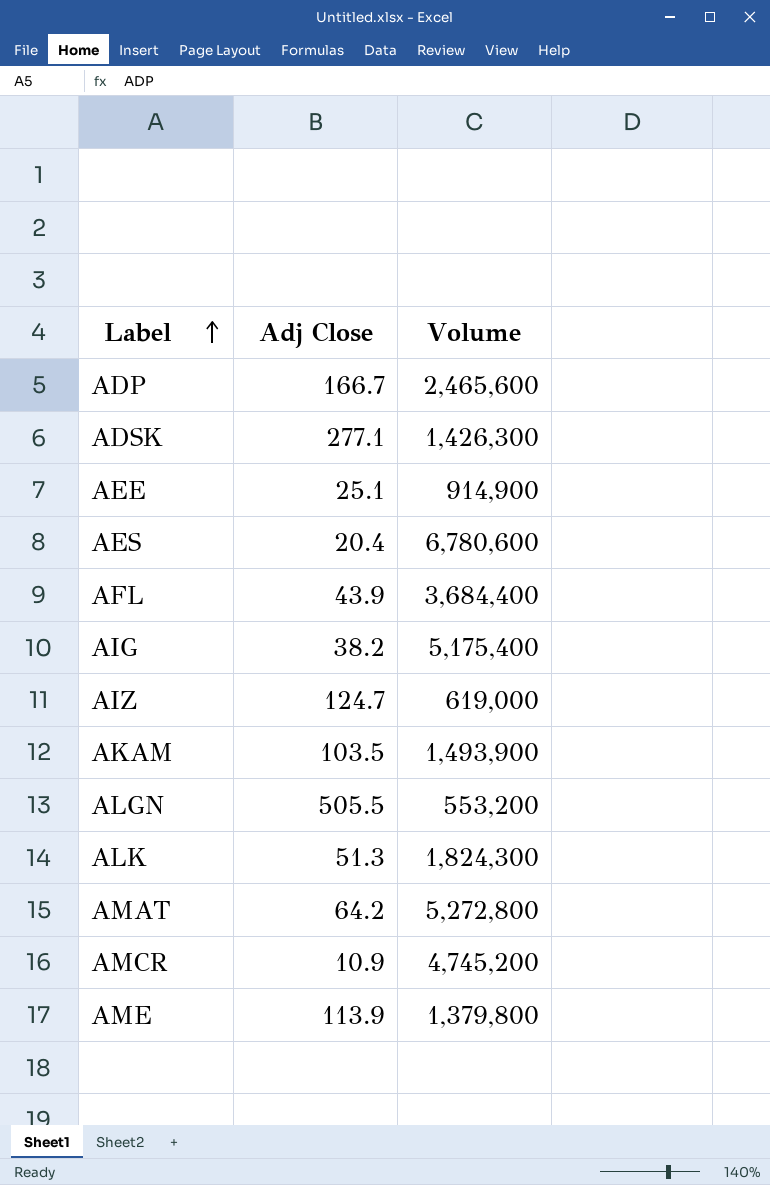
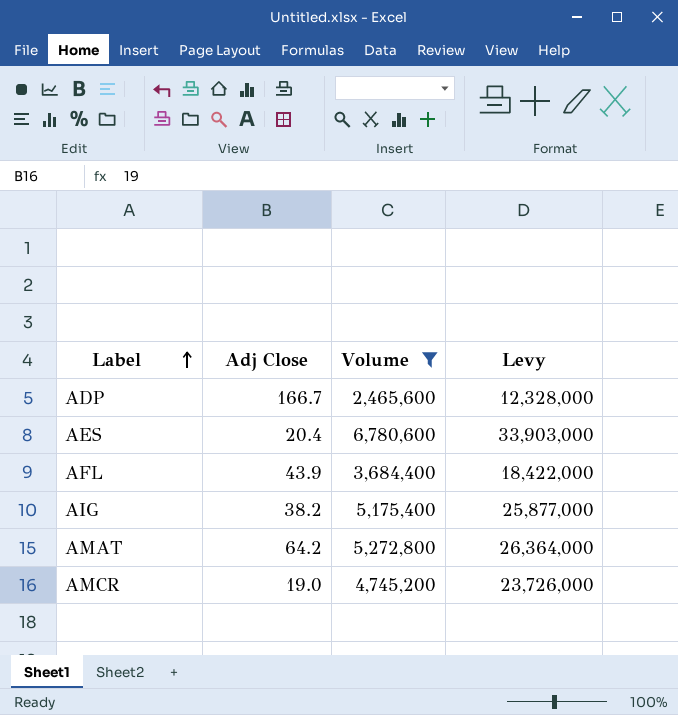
filter: none -> Volume >= 2,465,600
column Levy | formula: none -> [Volume] * 5
AMCR | Adj Close: 10.9 -> 19.0

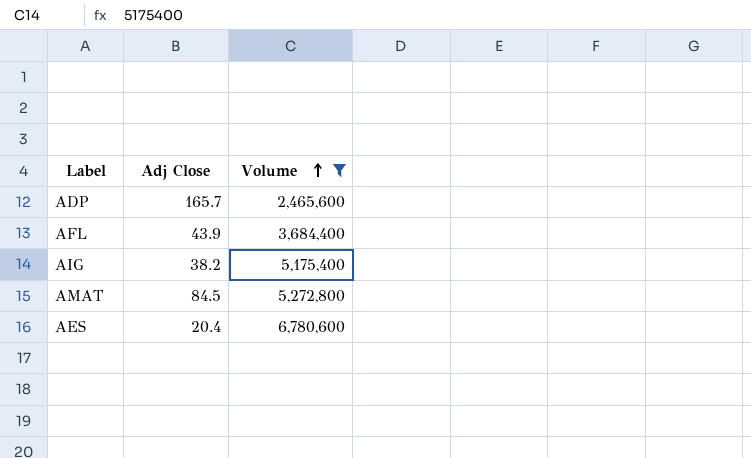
row order: Label ascending -> Volume ascending
column Levy | formula: [Volume] * 5 -> none
row AMCR: 19.0 | 4,745,200 | 23,726,000 -> none
ADP | Adj Close: 166.7 -> 165.7
AMAT | Adj Close: 64.2 -> 84.5

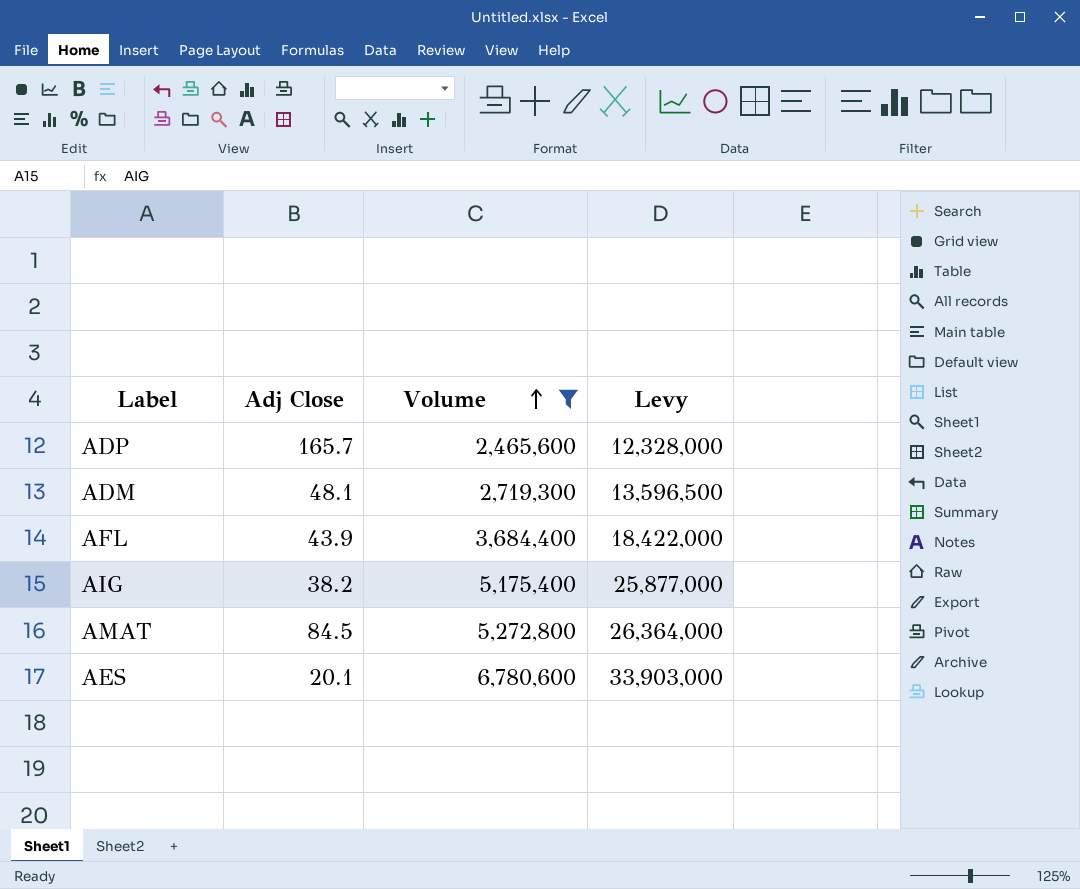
column Levy | formula: none -> [Volume] * 5
row ADM: none -> 48.1 | 2,719,300 | 13,596,500
AES | Adj Close: 20.4 -> 20.1

